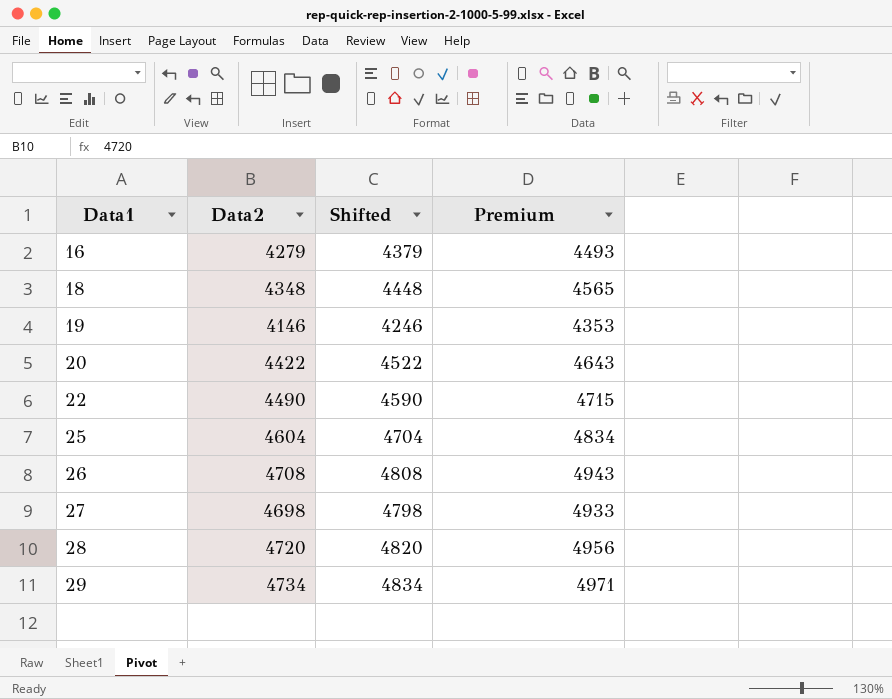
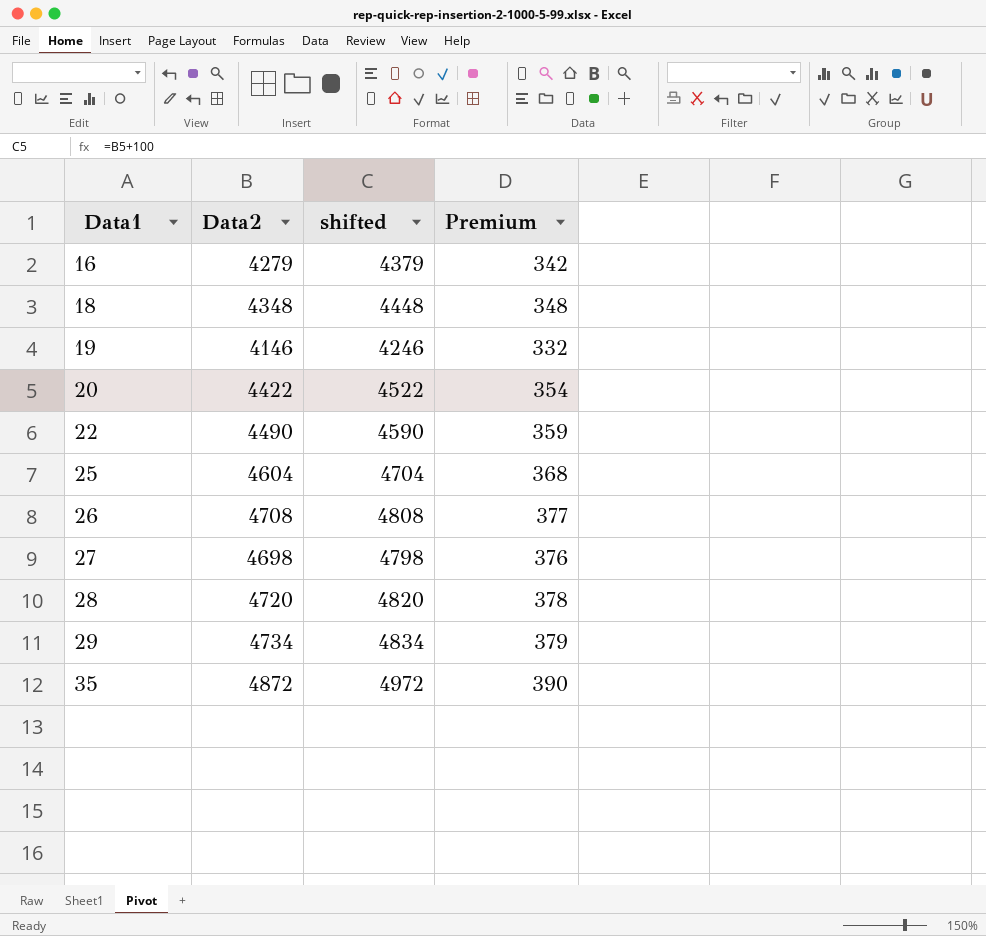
column name: Shifted -> shifted
column Premium | formula: [Data2] * 1.05 -> [Data2] * 0.08
row 35: none -> 4872 | 4972 | 390

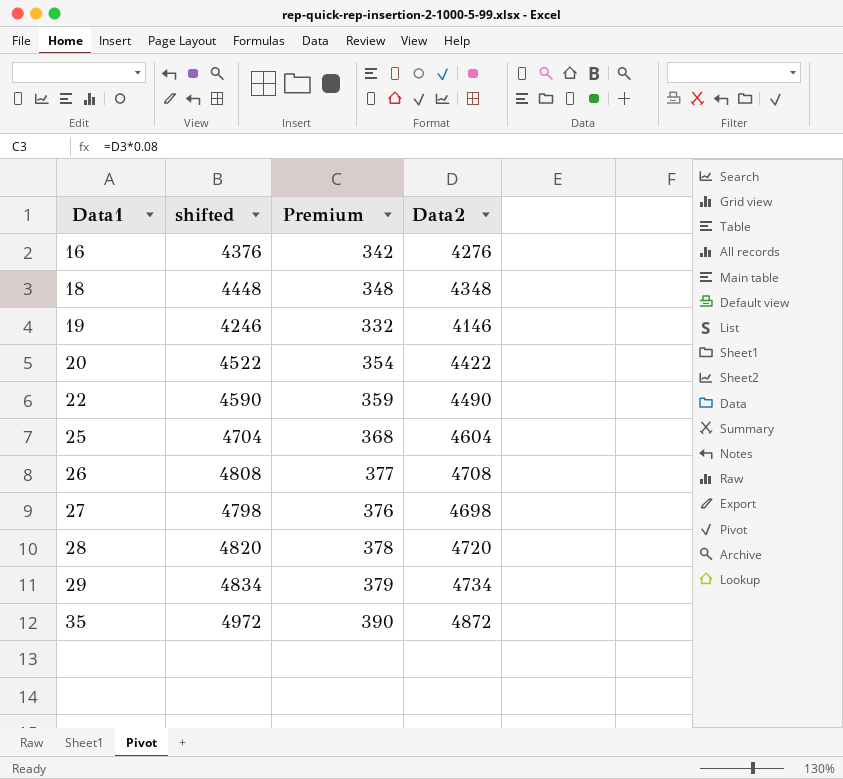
column Data2 | position: 2 -> 4
16 | shifted: 4379 -> 4376
16 | Data2: 4279 -> 4276

